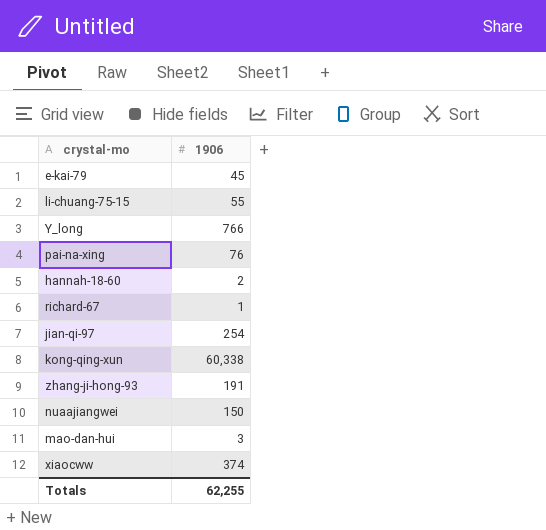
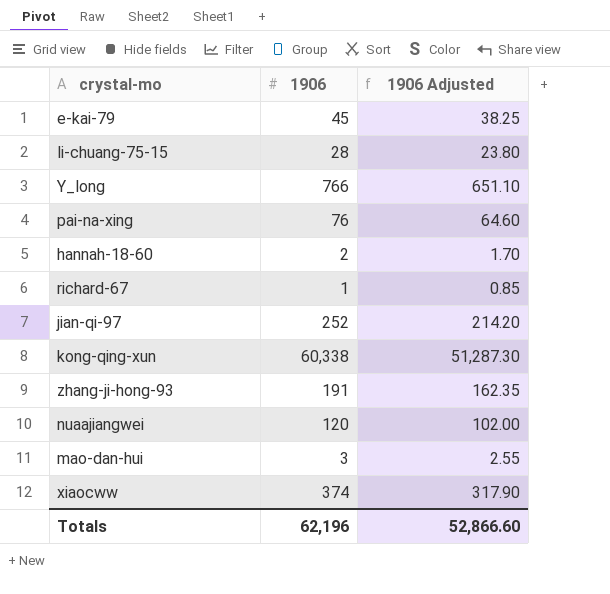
column 1906 Adjusted | formula: none -> [1906] * 0.85
li-chuang-75-15 | 1906: 55 -> 28
jian-qi-97 | 1906: 254 -> 252
nuaajiangwei | 1906: 150 -> 120
Totals | 1906: 62,255 -> 62,196

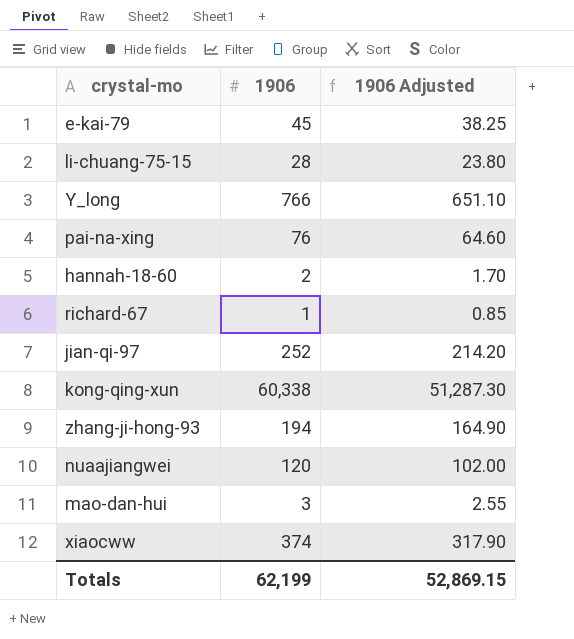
zhang-ji-hong-93 | 1906: 191 -> 194
zhang-ji-hong-93 | 1906 Adjusted: 162.35 -> 164.90
Totals | 1906: 62,196 -> 62,199
Totals | 1906 Adjusted: 52,866.60 -> 52,869.15

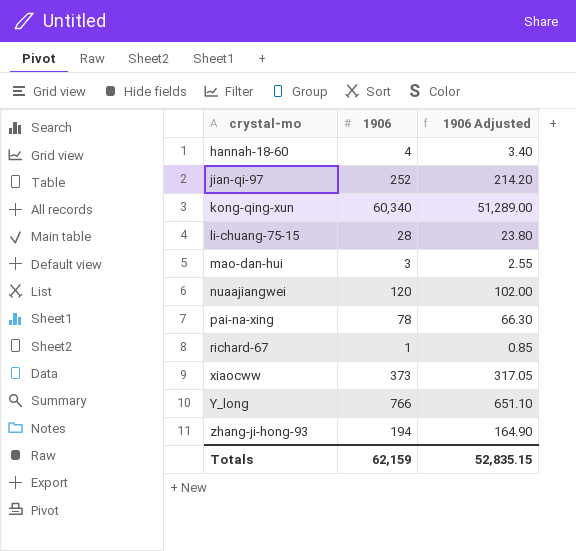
row order: none -> crystal-mo ascending
row e-kai-79: 45 | 38.25 -> none
hannah-18-60 | 1906: 2 -> 4
hannah-18-60 | 1906 Adjusted: 1.70 -> 3.40
kong-qing-xun | 1906: 60,338 -> 60,340
kong-qing-xun | 1906 Adjusted: 51,287.30 -> 51,289.00
pai-na-xing | 1906: 76 -> 78
pai-na-xing | 1906 Adjusted: 64.60 -> 66.30
xiaocww | 1906: 374 -> 373
xiaocww | 1906 Adjusted: 317.90 -> 317.05
Totals | 1906: 62,199 -> 62,159
Totals | 1906 Adjusted: 52,869.15 -> 52,835.15

